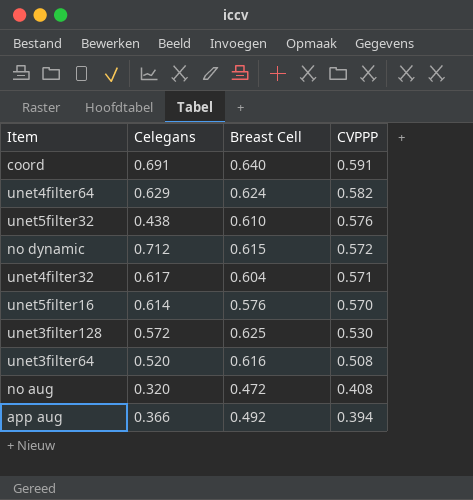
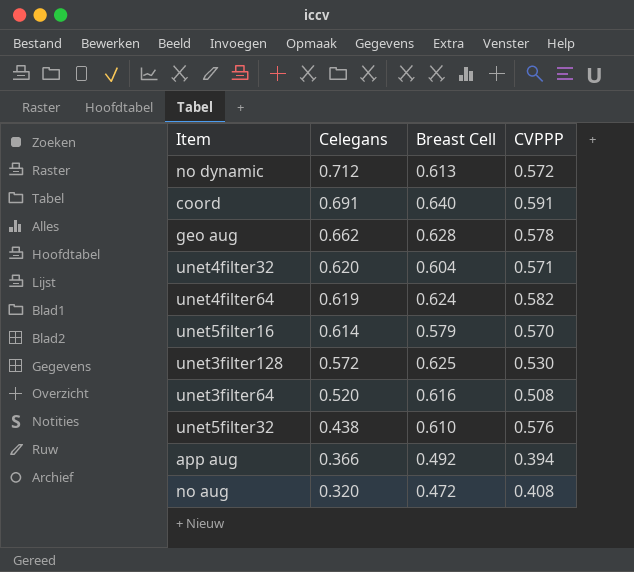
row order: CVPPP descending -> Celegans descending
no dynamic | Breast Cell: 0.615 -> 0.613
row geo aug: none -> 0.662 | 0.628 | 0.578
unet4filter32 | Celegans: 0.617 -> 0.620
unet4filter64 | Celegans: 0.629 -> 0.619
unet5filter16 | Breast Cell: 0.576 -> 0.579

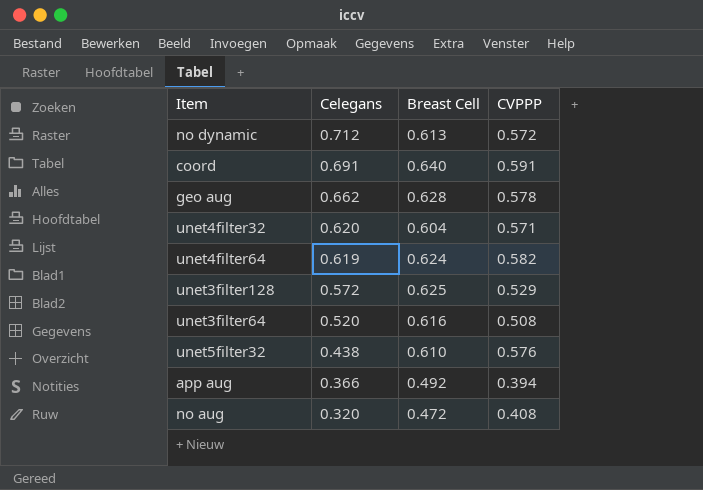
row unet5filter16: 0.614 | 0.579 | 0.570 -> none
unet3filter128 | CVPPP: 0.530 -> 0.529

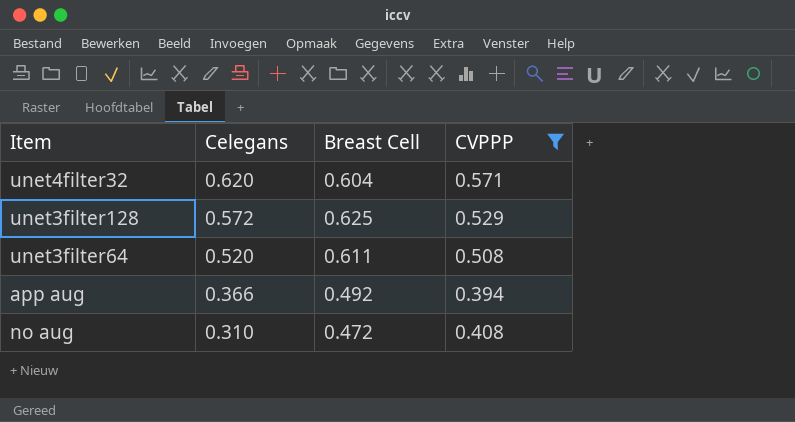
filter: none -> CVPPP <= 0.571
unet3filter64 | Breast Cell: 0.616 -> 0.611
no aug | Celegans: 0.320 -> 0.310

